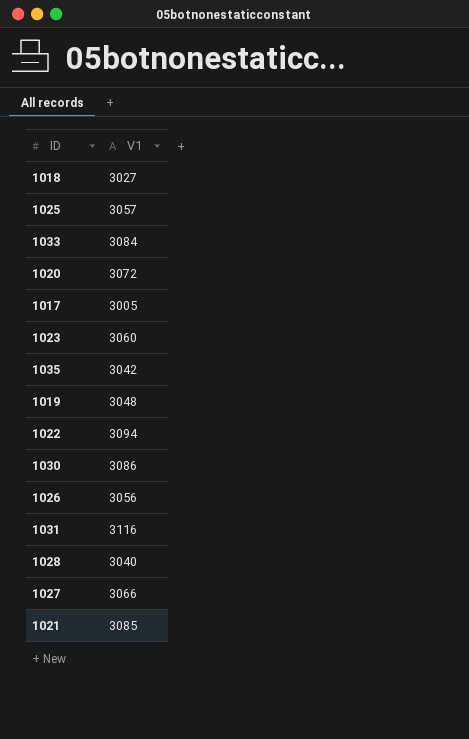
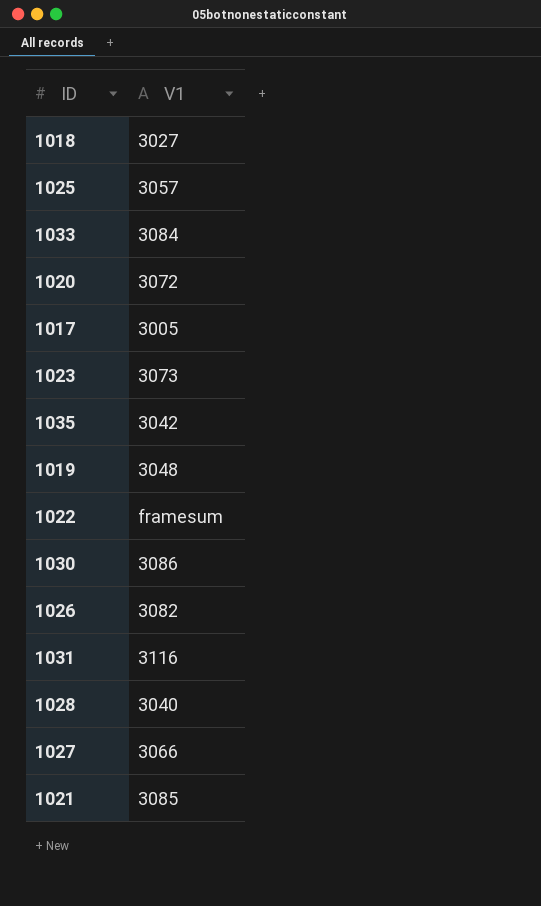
1023 | V1: 3060 -> 3073
1022 | V1: 3094 -> framesum
1026 | V1: 3056 -> 3082

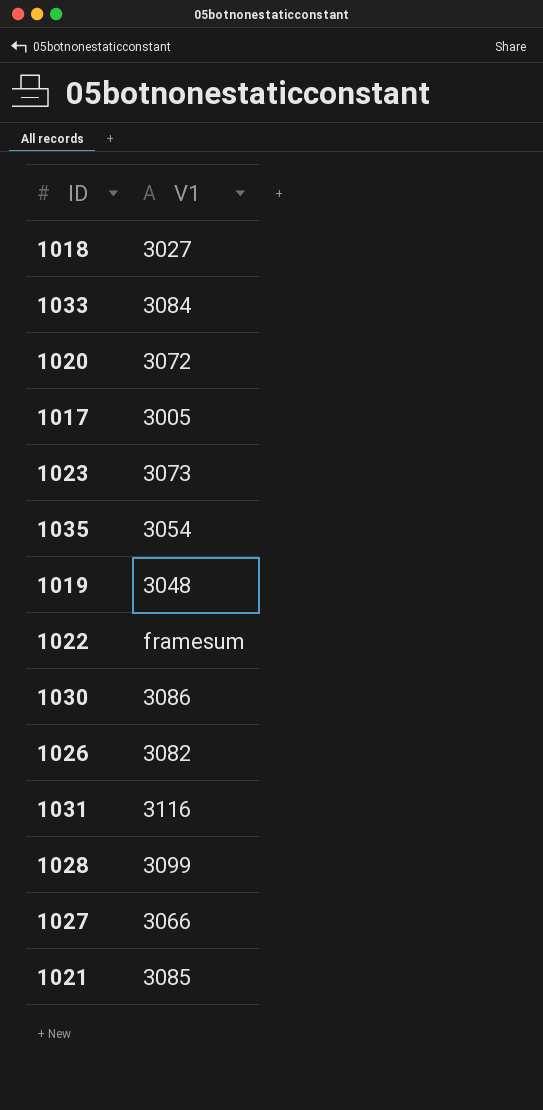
row 1025: 3057 -> none
1035 | V1: 3042 -> 3054
1028 | V1: 3040 -> 3099

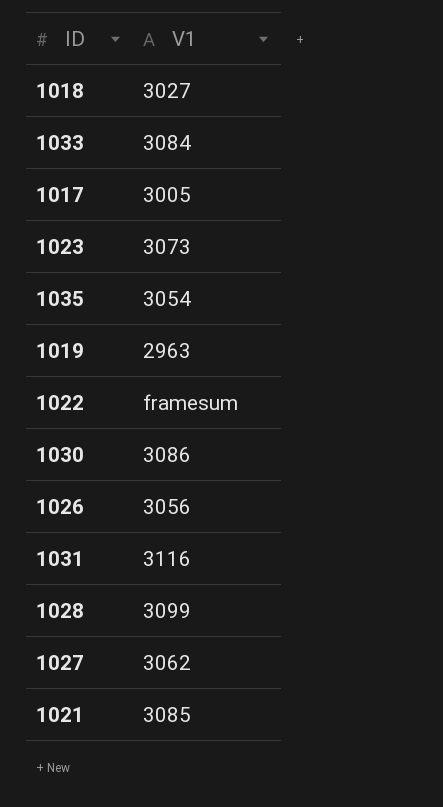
row 1020: 3072 -> none
1019 | V1: 3048 -> 2963
1026 | V1: 3082 -> 3056
1027 | V1: 3066 -> 3062

